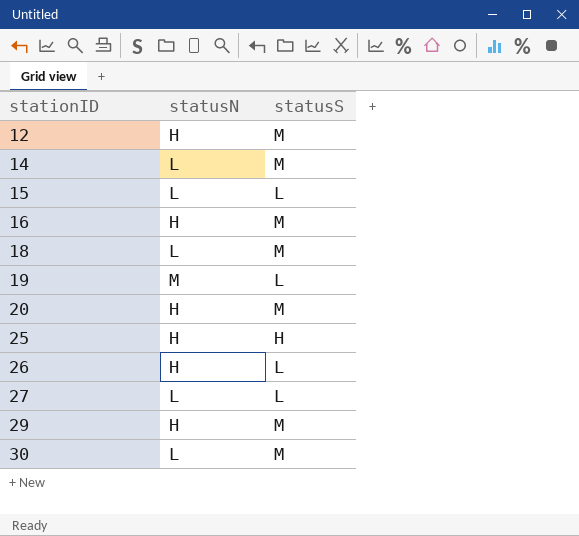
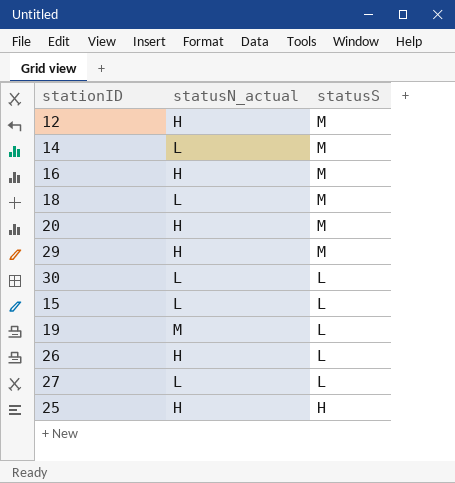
row order: stationID ascending -> statusS descending
column name: statusN -> statusN_actual
30 | statusS: M -> L

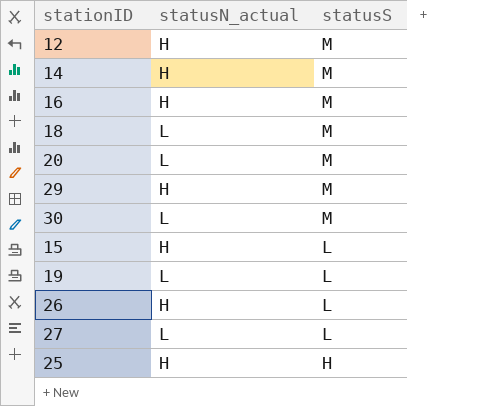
14 | statusN_actual: L -> H
20 | statusN_actual: H -> L
30 | statusS: L -> M
15 | statusN_actual: L -> H
19 | statusN_actual: M -> L

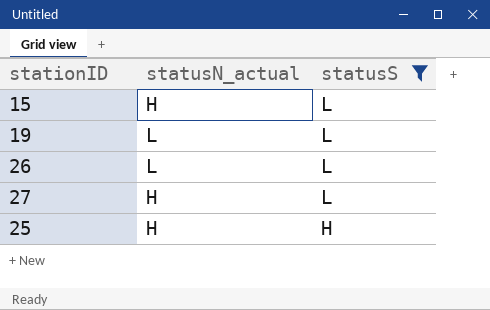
filter: none -> statusS != M
26 | statusN_actual: H -> L
27 | statusN_actual: L -> H

